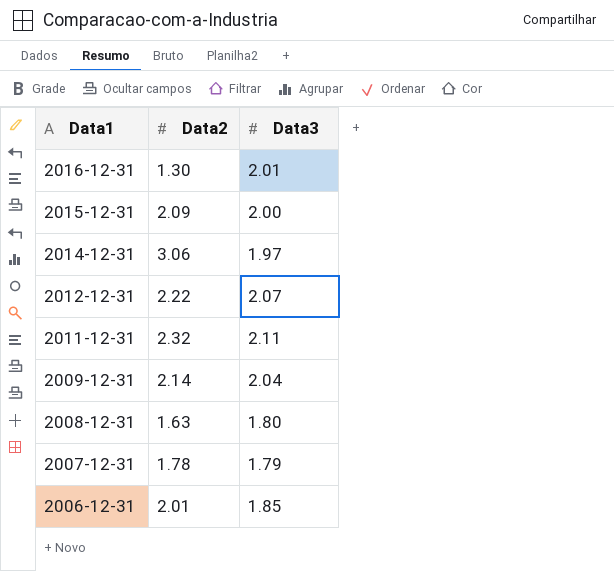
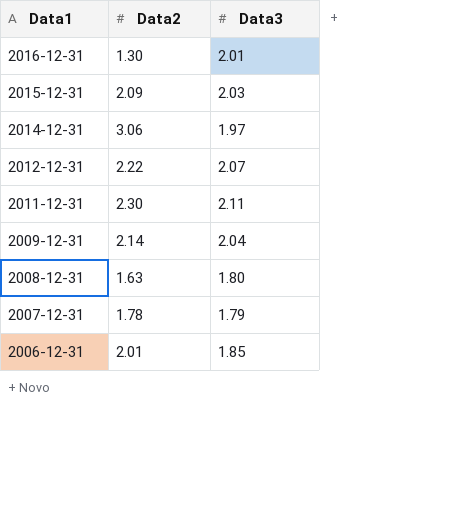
2015-12-31 | Data3: 2.00 -> 2.03
2011-12-31 | Data2: 2.32 -> 2.30

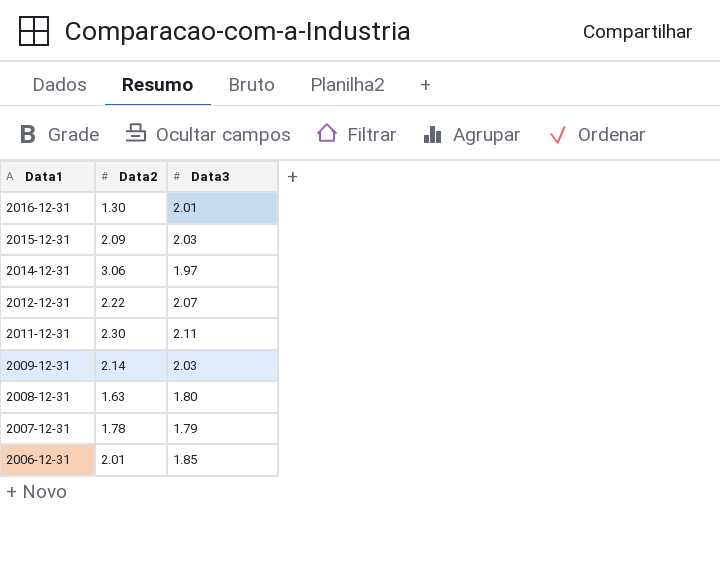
2009-12-31 | Data3: 2.04 -> 2.03

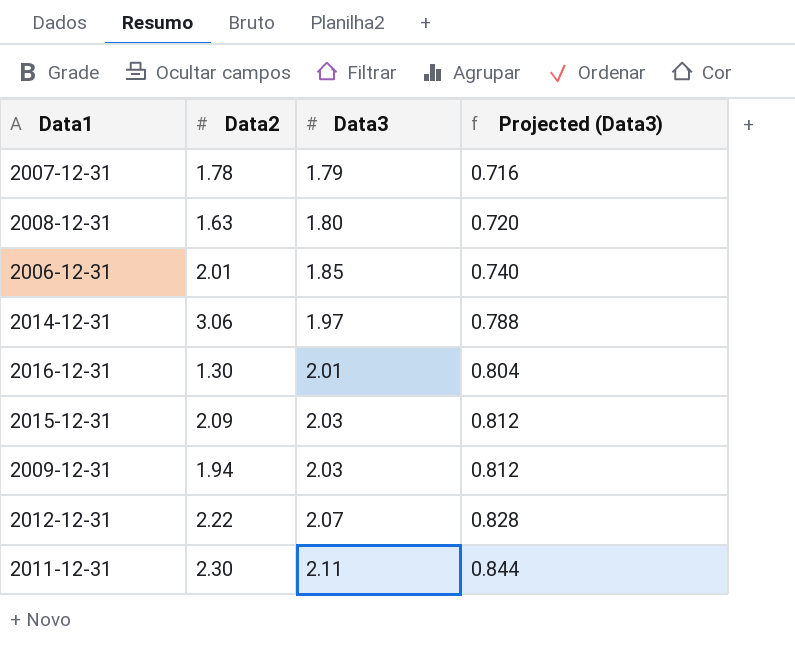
row order: Data1 descending -> Data3 ascending
column Projected (Data3) | formula: none -> [Data3] * 0.4
2009-12-31 | Data2: 2.14 -> 1.94

